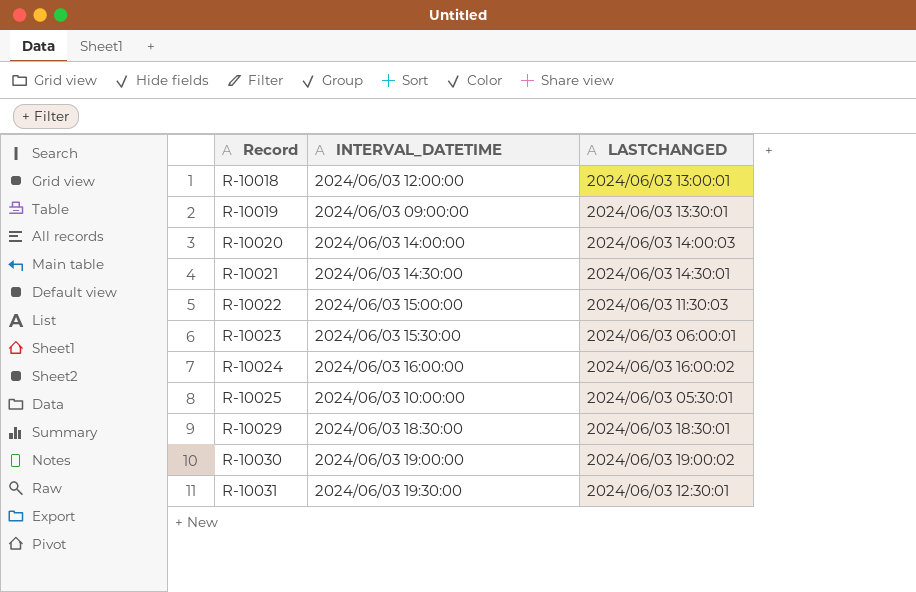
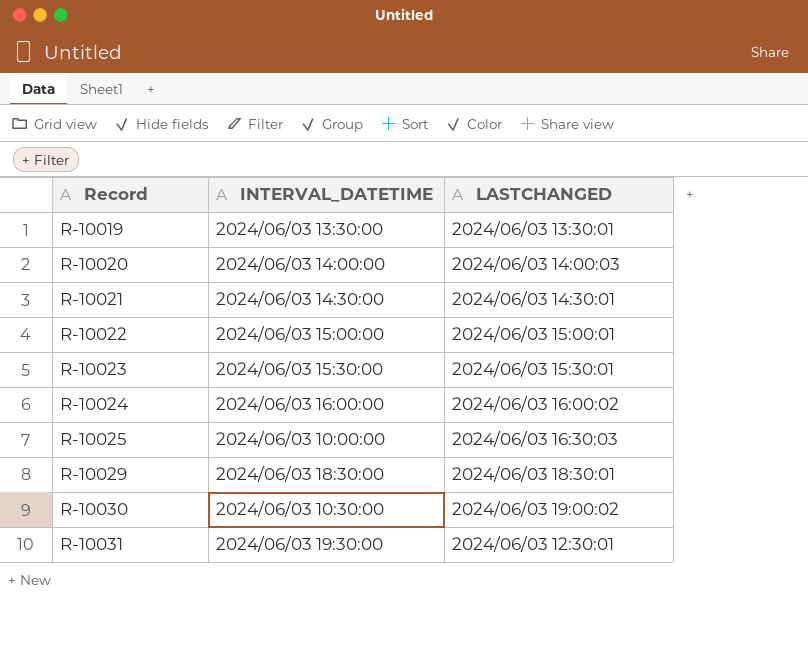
row R-10018: 2024/06/03 12:00:00 | 2024/06/03 13:00:01 -> none
R-10019 | INTERVAL_DATETIME: 2024/06/03 09:00:00 -> 2024/06/03 13:30:00
R-10022 | LASTCHANGED: 2024/06/03 11:30:03 -> 2024/06/03 15:00:01
R-10023 | LASTCHANGED: 2024/06/03 06:00:01 -> 2024/06/03 15:30:01
R-10025 | LASTCHANGED: 2024/06/03 05:30:01 -> 2024/06/03 16:30:03
R-10030 | INTERVAL_DATETIME: 2024/06/03 19:00:00 -> 2024/06/03 10:30:00

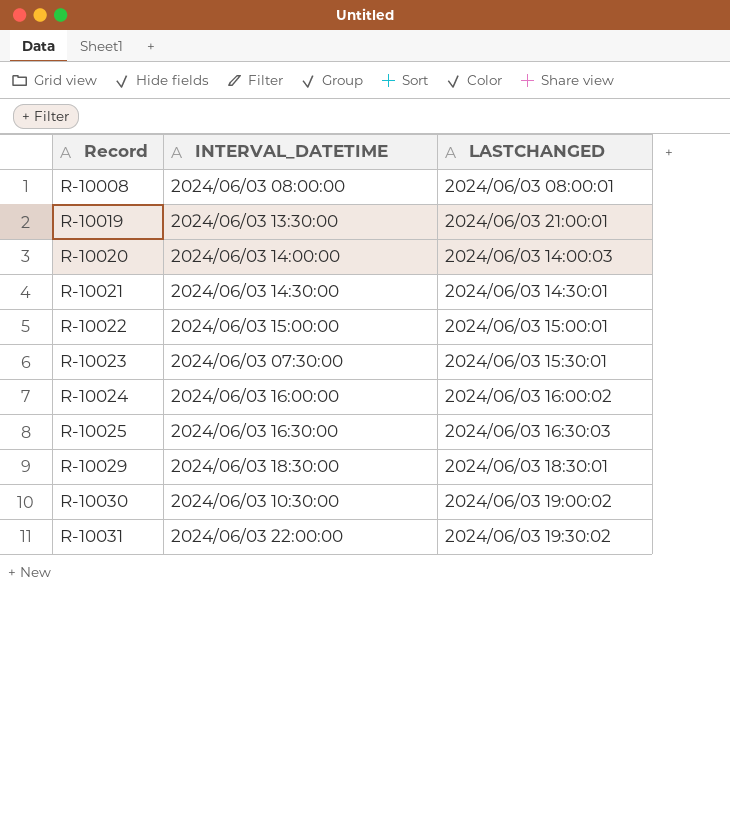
row R-10008: none -> 2024/06/03 08:00:00 | 2024/06/03 08:00:01
R-10019 | LASTCHANGED: 2024/06/03 13:30:01 -> 2024/06/03 21:00:01
R-10023 | INTERVAL_DATETIME: 2024/06/03 15:30:00 -> 2024/06/03 07:30:00
R-10025 | INTERVAL_DATETIME: 2024/06/03 10:00:00 -> 2024/06/03 16:30:00
R-10031 | INTERVAL_DATETIME: 2024/06/03 19:30:00 -> 2024/06/03 22:00:00
R-10031 | LASTCHANGED: 2024/06/03 12:30:01 -> 2024/06/03 19:30:02

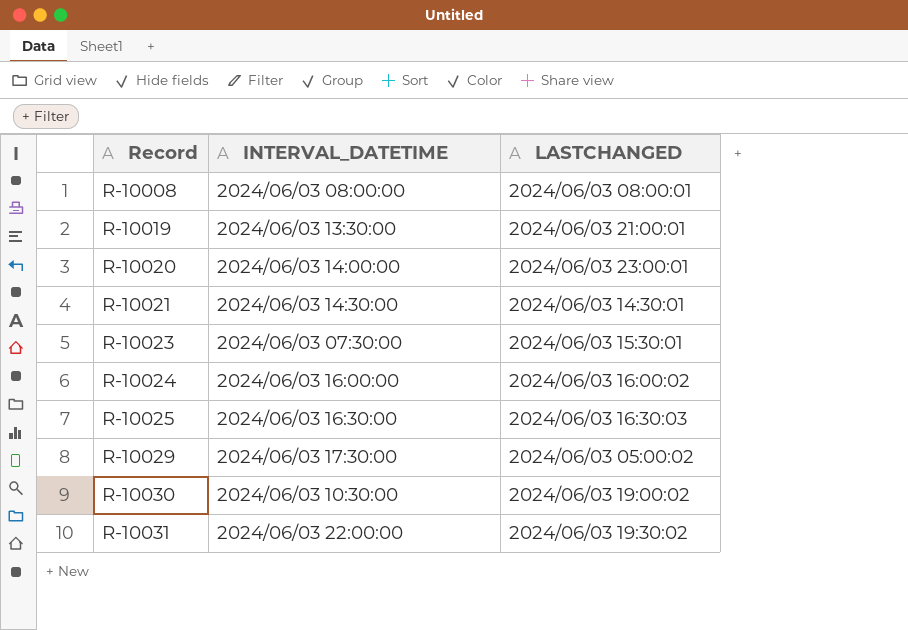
row R-10022: 2024/06/03 15:00:00 | 2024/06/03 15:00:01 -> none
R-10020 | LASTCHANGED: 2024/06/03 14:00:03 -> 2024/06/03 23:00:01
R-10029 | INTERVAL_DATETIME: 2024/06/03 18:30:00 -> 2024/06/03 17:30:00
R-10029 | LASTCHANGED: 2024/06/03 18:30:01 -> 2024/06/03 05:00:02

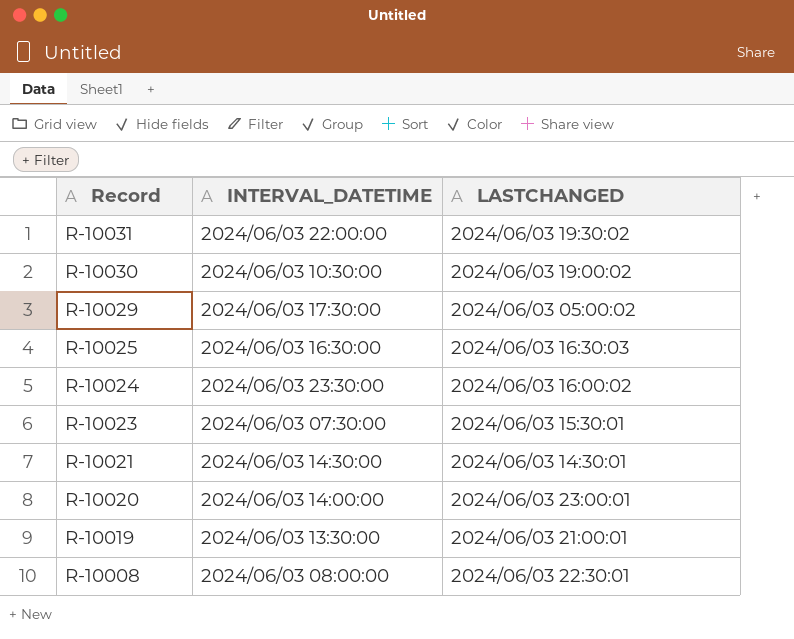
row order: Record ascending -> Record descending
R-10024 | INTERVAL_DATETIME: 2024/06/03 16:00:00 -> 2024/06/03 23:30:00
R-10008 | LASTCHANGED: 2024/06/03 08:00:01 -> 2024/06/03 22:30:01

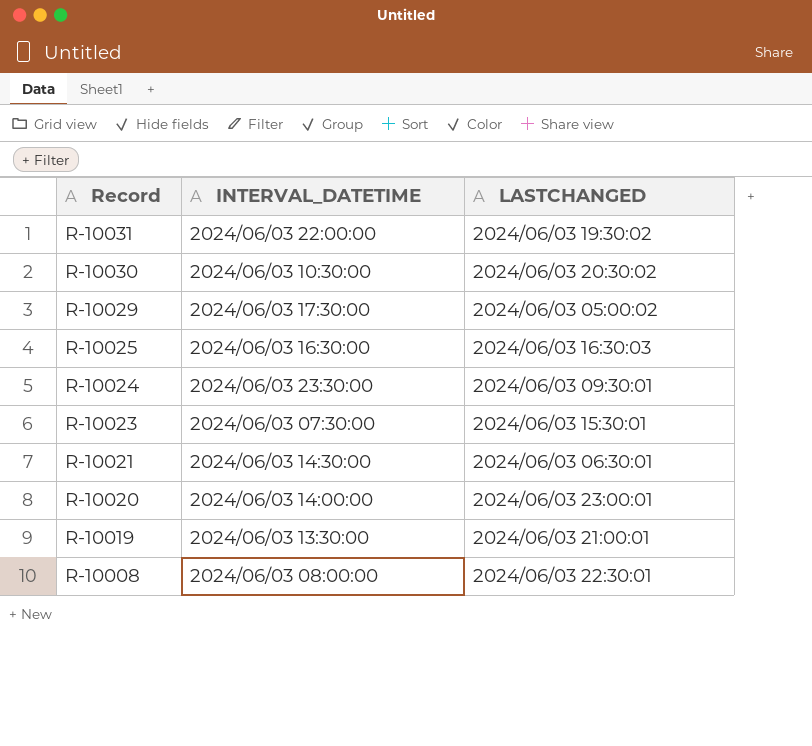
R-10030 | LASTCHANGED: 2024/06/03 19:00:02 -> 2024/06/03 20:30:02
R-10024 | LASTCHANGED: 2024/06/03 16:00:02 -> 2024/06/03 09:30:01
R-10021 | LASTCHANGED: 2024/06/03 14:30:01 -> 2024/06/03 06:30:01

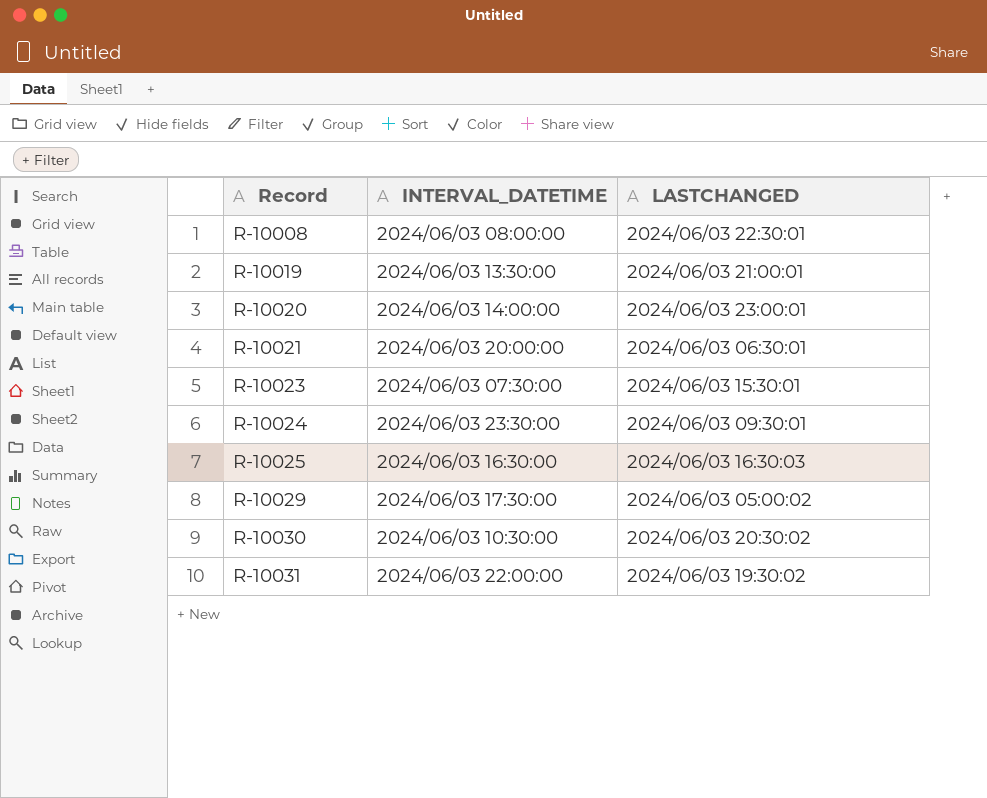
row order: Record descending -> Record ascending
R-10021 | INTERVAL_DATETIME: 2024/06/03 14:30:00 -> 2024/06/03 20:00:00

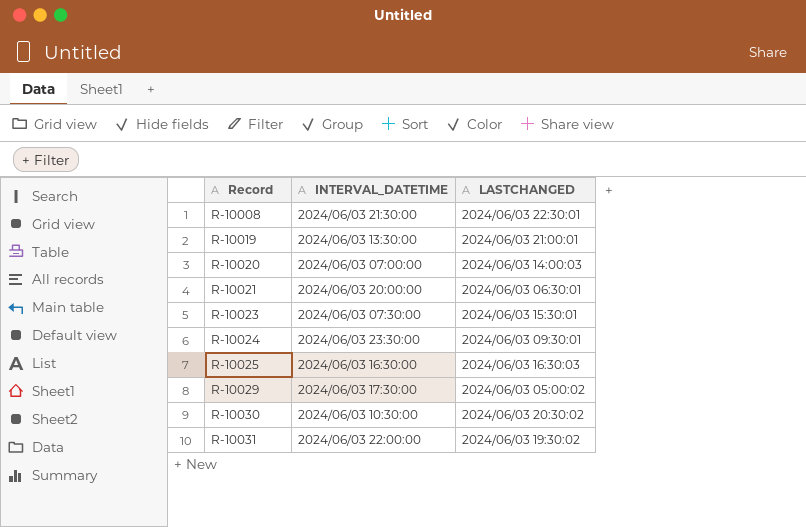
R-10008 | INTERVAL_DATETIME: 2024/06/03 08:00:00 -> 2024/06/03 21:30:00
R-10020 | INTERVAL_DATETIME: 2024/06/03 14:00:00 -> 2024/06/03 07:00:00
R-10020 | LASTCHANGED: 2024/06/03 23:00:01 -> 2024/06/03 14:00:03

